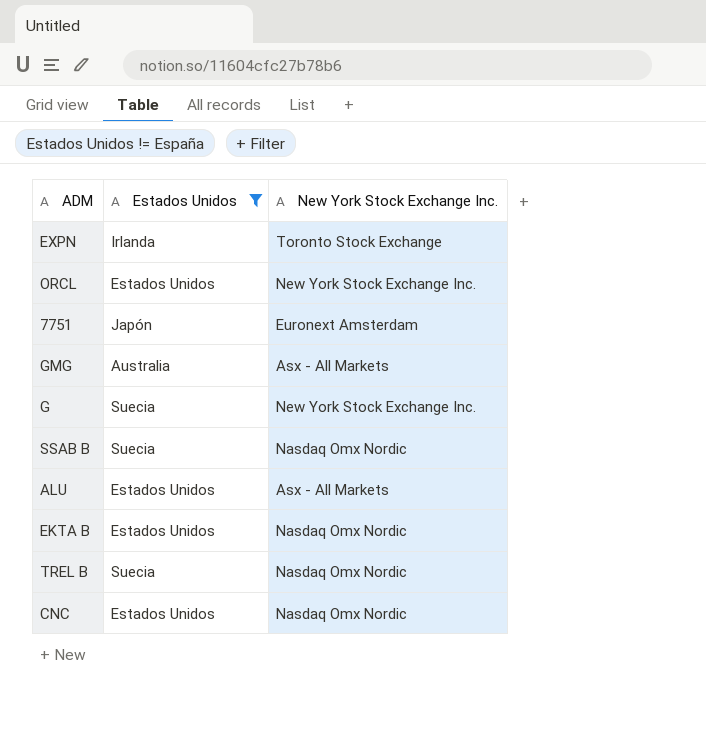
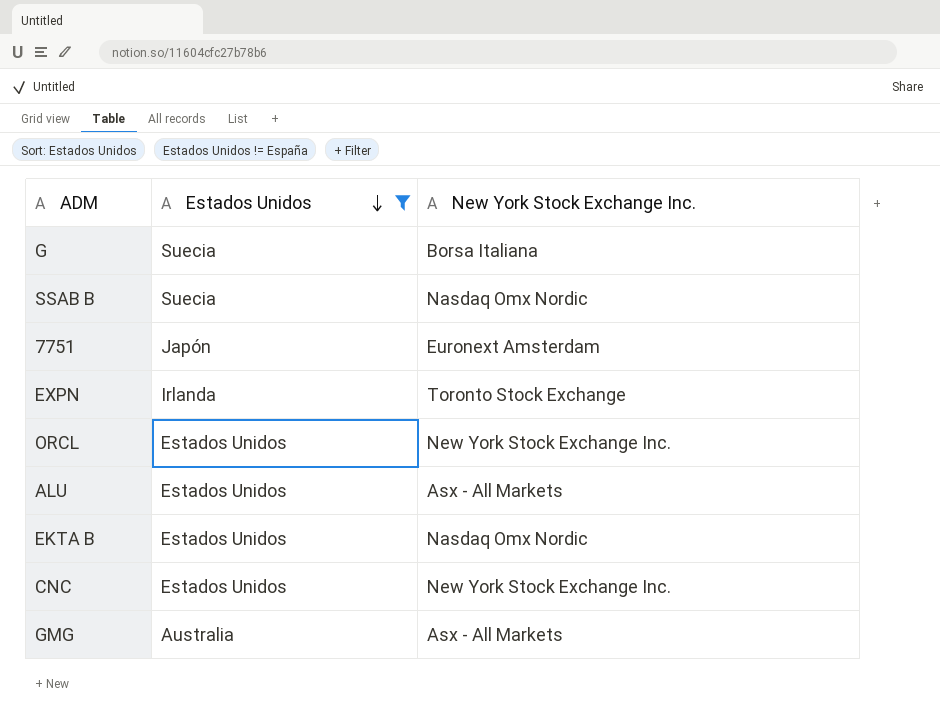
row order: none -> Estados Unidos descending
row TREL B: Suecia | Nasdaq Omx Nordic -> none
G | New York Stock Exchange Inc.: New York Stock Exchange Inc. -> Borsa Italiana
CNC | New York Stock Exchange Inc.: Nasdaq Omx Nordic -> New York Stock Exchange Inc.

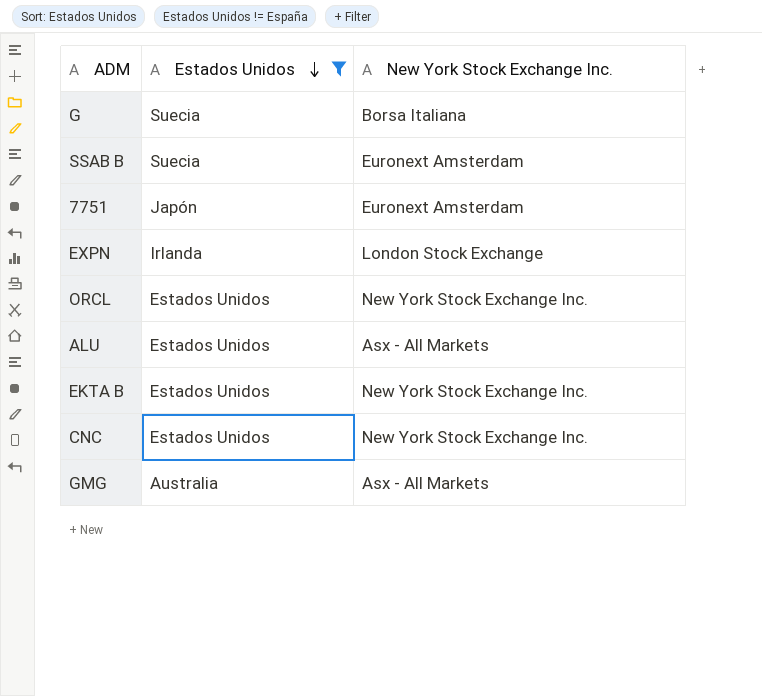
SSAB B | New York Stock Exchange Inc.: Nasdaq Omx Nordic -> Euronext Amsterdam
EXPN | New York Stock Exchange Inc.: Toronto Stock Exchange -> London Stock Exchange
EKTA B | New York Stock Exchange Inc.: Nasdaq Omx Nordic -> New York Stock Exchange Inc.

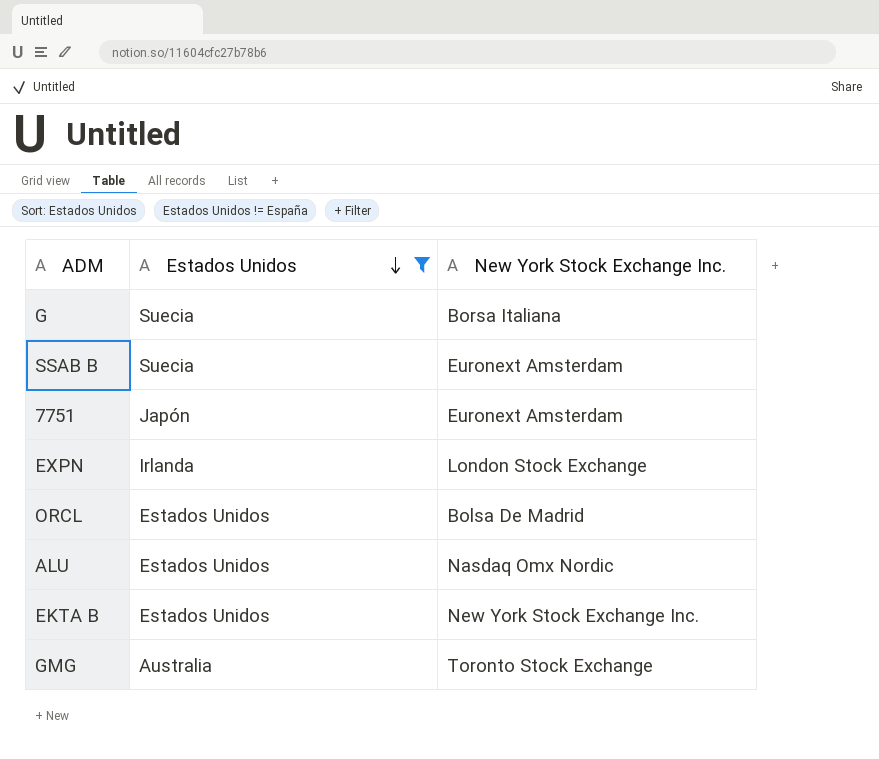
row CNC: Estados Unidos | New York Stock Exchange Inc. -> none
ORCL | New York Stock Exchange Inc.: New York Stock Exchange Inc. -> Bolsa De Madrid
ALU | New York Stock Exchange Inc.: Asx - All Markets -> Nasdaq Omx Nordic
GMG | New York Stock Exchange Inc.: Asx - All Markets -> Toronto Stock Exchange

